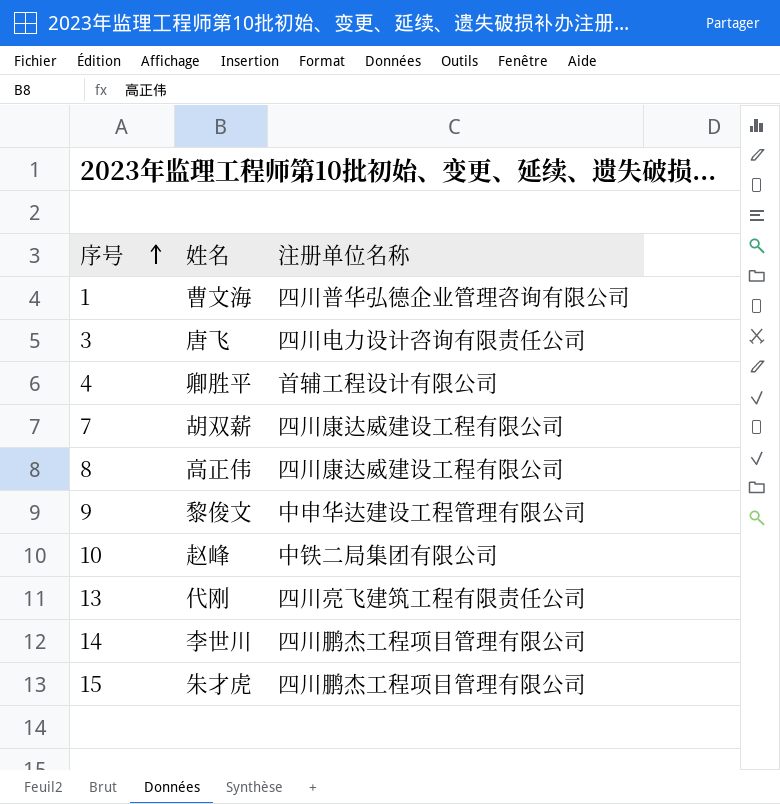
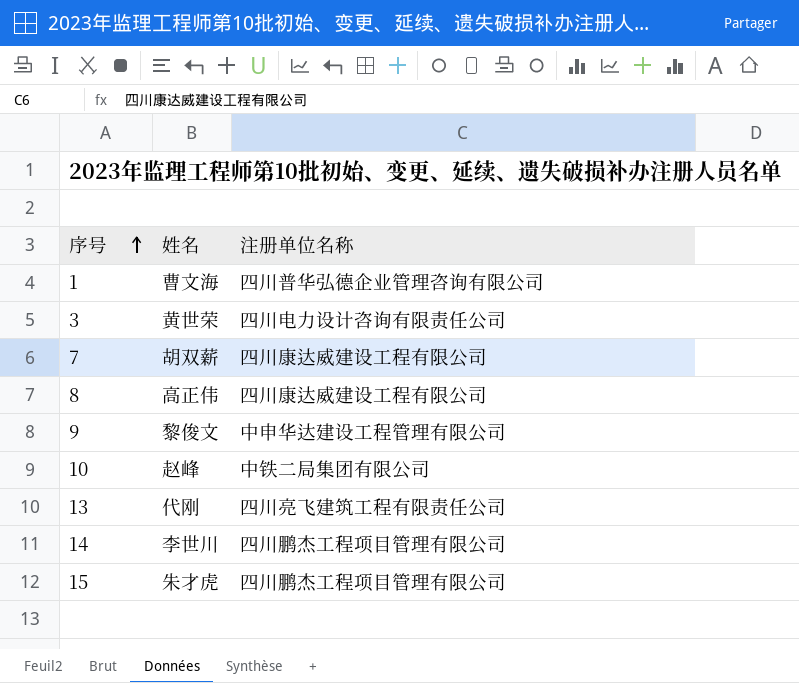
row 4: 卿胜平 | 首辅工程设计有限公司 -> none
3 | 姓名: 唐飞 -> 黄世荣

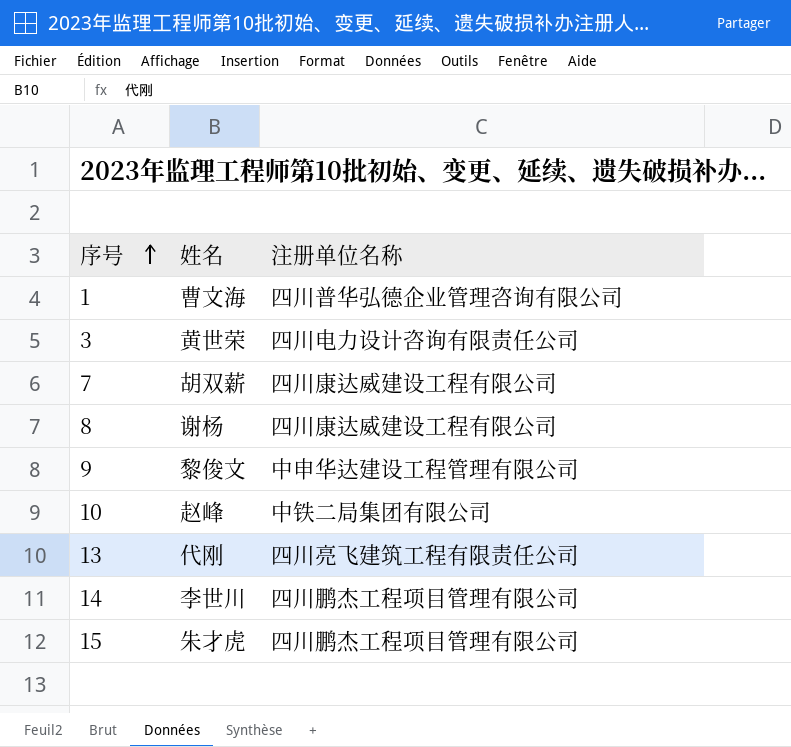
8 | 姓名: 高正伟 -> 谢杨

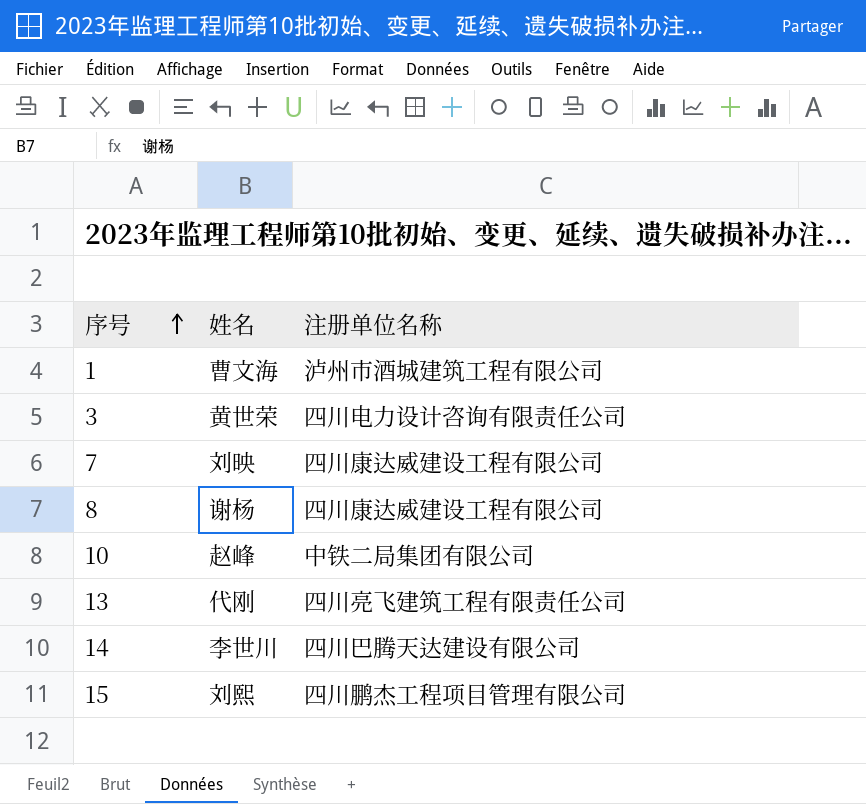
row 9: 黎俊文 | 中申华达建设工程管理有限公司 -> none
1 | 注册单位名称: 四川普华弘德企业管理咨询有限公司 -> 泸州市酒城建筑工程有限公司
7 | 姓名: 胡双薪 -> 刘映
14 | 注册单位名称: 四川鹏杰工程项目管理有限公司 -> 四川巴腾天达建设有限公司
15 | 姓名: 朱才虎 -> 刘熙

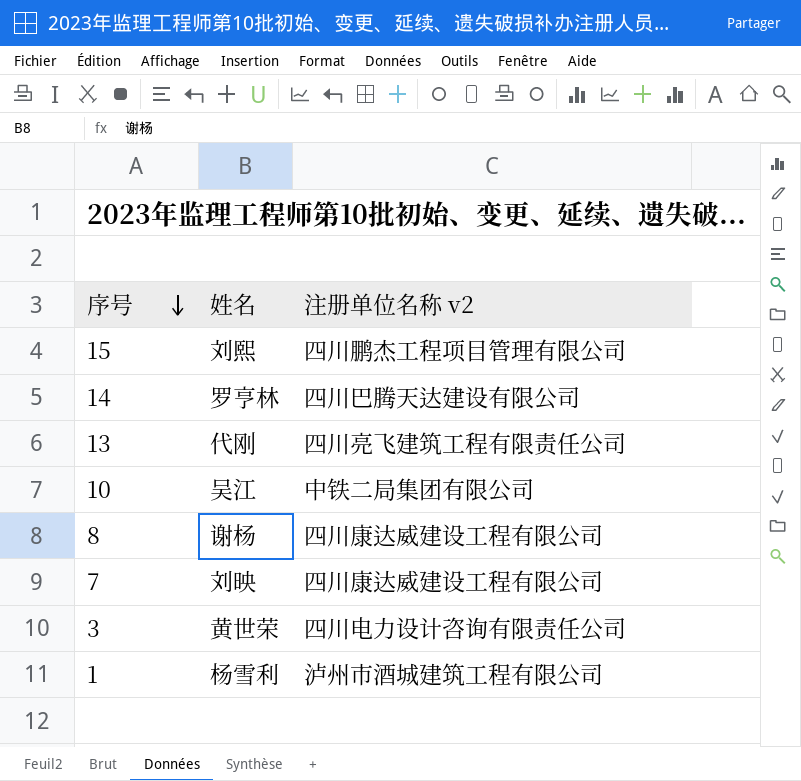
row order: 序号 ascending -> 序号 descending
column name: 注册单位名称 -> 注册单位名称 v2
14 | 姓名: 李世川 -> 罗亨林
10 | 姓名: 赵峰 -> 吴江
1 | 姓名: 曹文海 -> 杨雪利

